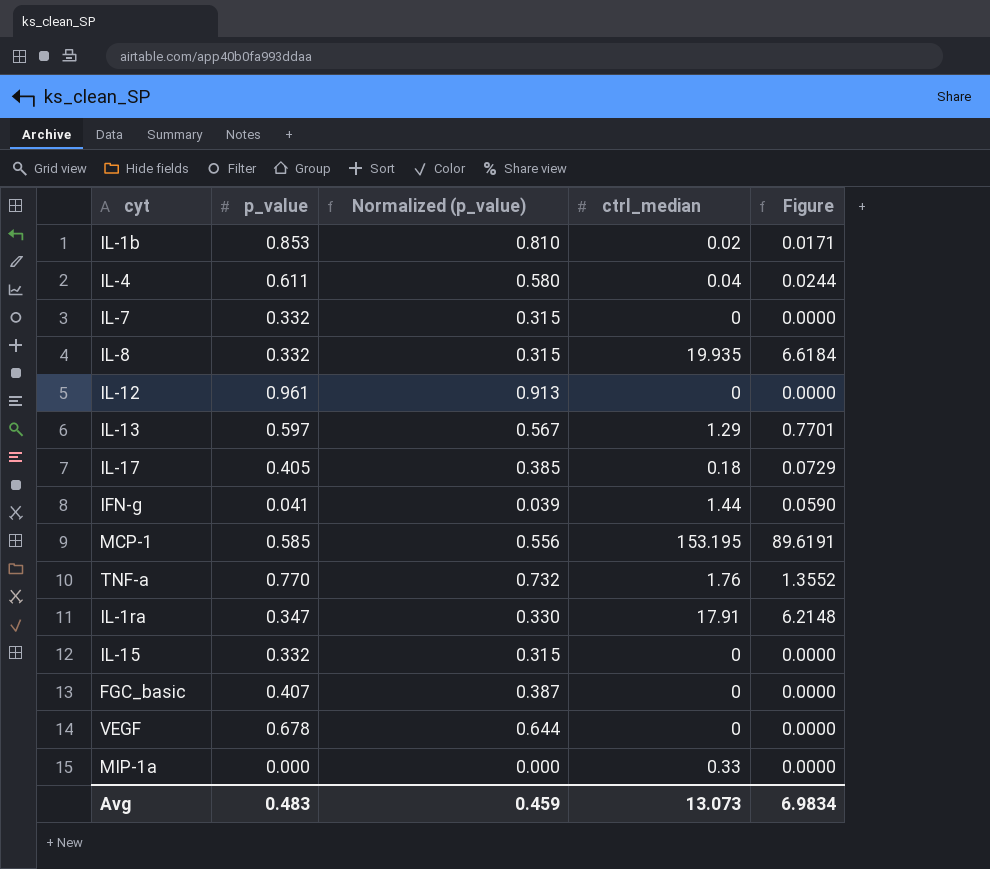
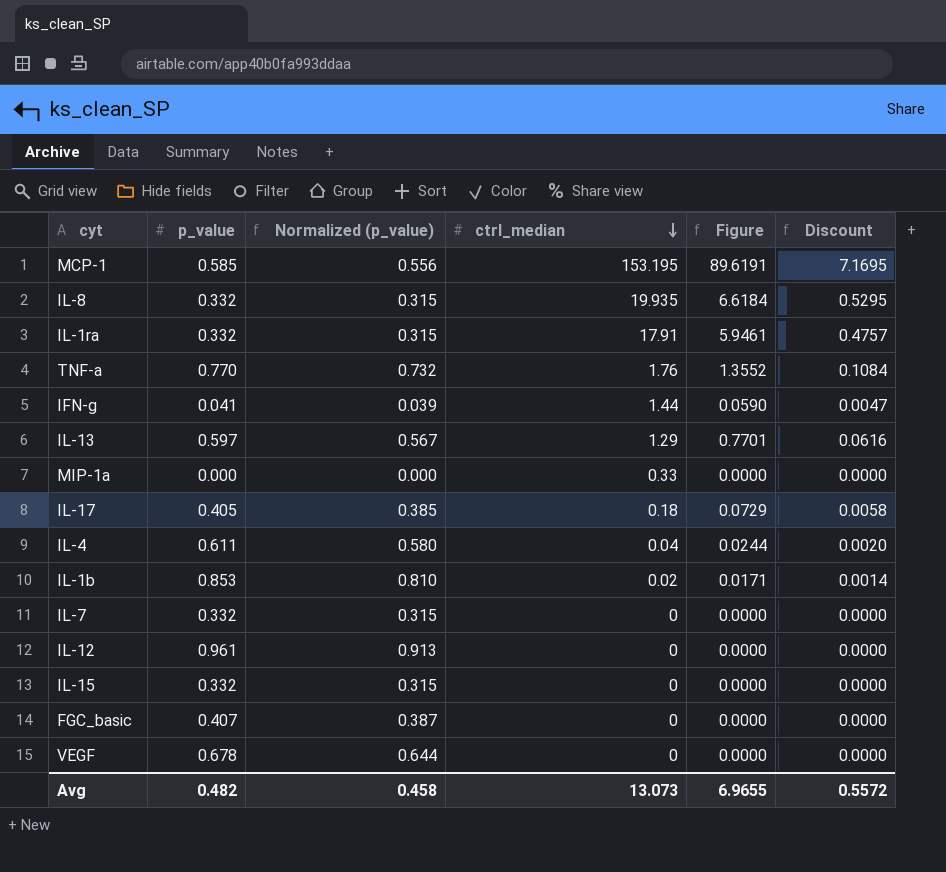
row order: none -> ctrl_median descending
column Discount | formula: none -> [Figure] * 0.08
IL-1ra | p_value: 0.347 -> 0.332
IL-1ra | Normalized (p_value): 0.330 -> 0.315
IL-1ra | Figure: 6.2148 -> 5.9461
Avg | p_value: 0.483 -> 0.482
Avg | Normalized (p_value): 0.459 -> 0.458
Avg | Figure: 6.9834 -> 6.9655

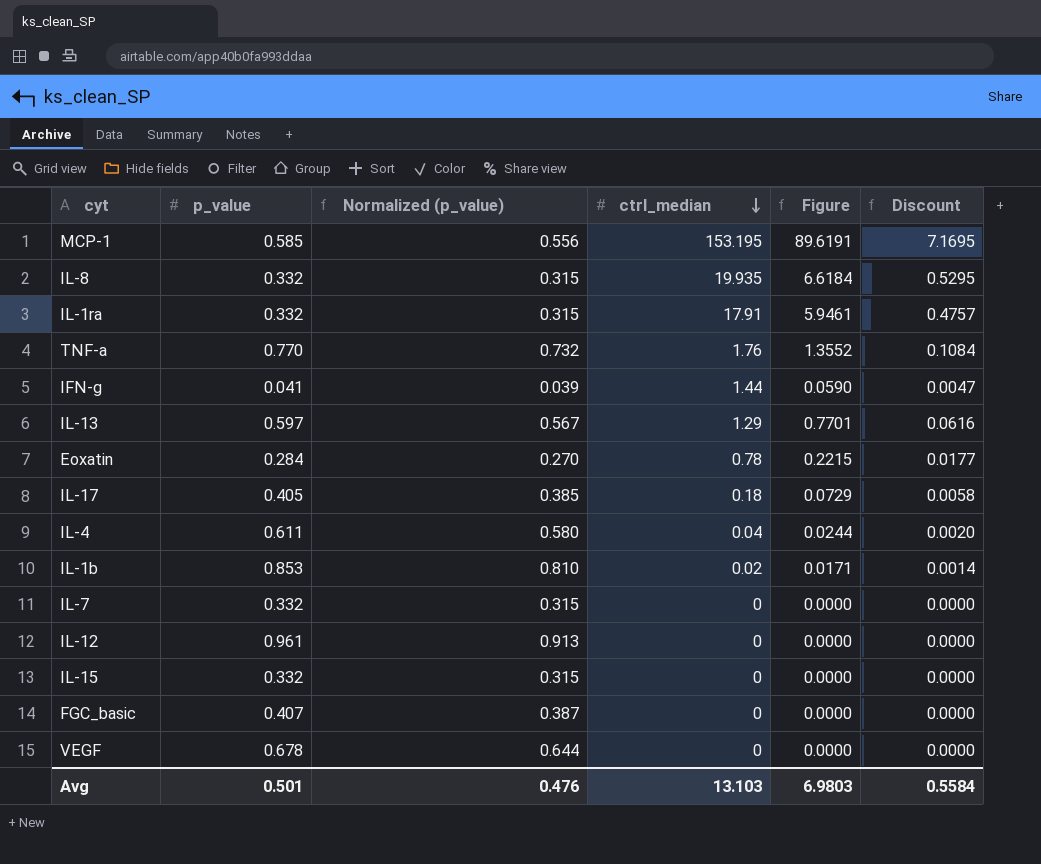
row MIP-1a: 0.000 | 0.000 | 0.33 | 0.0000 | 0.0000 -> none
row Eoxatin: none -> 0.284 | 0.270 | 0.78 | 0.2215 | 0.0177
Avg | p_value: 0.482 -> 0.501
Avg | Normalized (p_value): 0.458 -> 0.476
Avg | ctrl_median: 13.073 -> 13.103
Avg | Figure: 6.9655 -> 6.9803
Avg | Discount: 0.5572 -> 0.5584

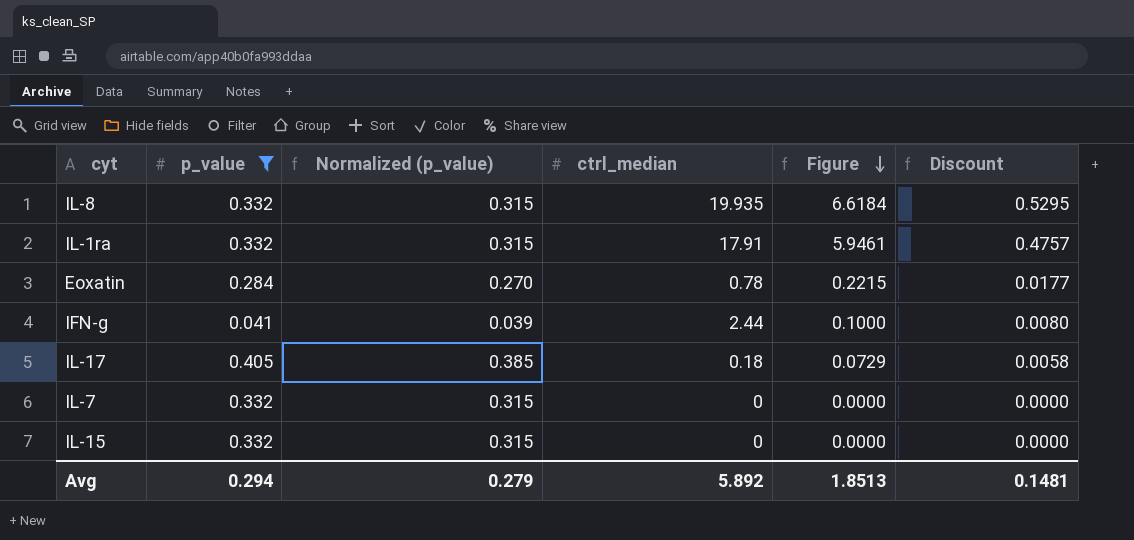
filter: none -> p_value <= 0.405
row order: ctrl_median descending -> Figure descending
IFN-g | ctrl_median: 1.44 -> 2.44
IFN-g | Figure: 0.0590 -> 0.1000
IFN-g | Discount: 0.0047 -> 0.0080
Avg | p_value: 0.501 -> 0.294
Avg | Normalized (p_value): 0.476 -> 0.279
Avg | ctrl_median: 13.103 -> 5.892
Avg | Figure: 6.9803 -> 1.8513
Avg | Discount: 0.5584 -> 0.1481

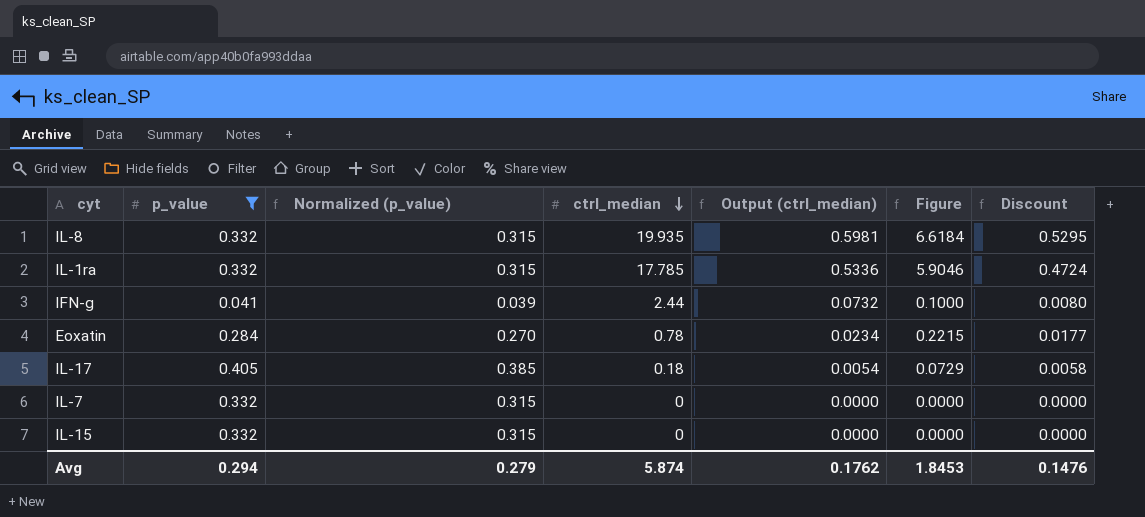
row order: Figure descending -> ctrl_median descending
column Output (ctrl_median) | formula: none -> [ctrl_median] * 0.03
IL-1ra | ctrl_median: 17.91 -> 17.785
IL-1ra | Figure: 5.9461 -> 5.9046
IL-1ra | Discount: 0.4757 -> 0.4724
Avg | ctrl_median: 5.892 -> 5.874
Avg | Figure: 1.8513 -> 1.8453
Avg | Discount: 0.1481 -> 0.1476

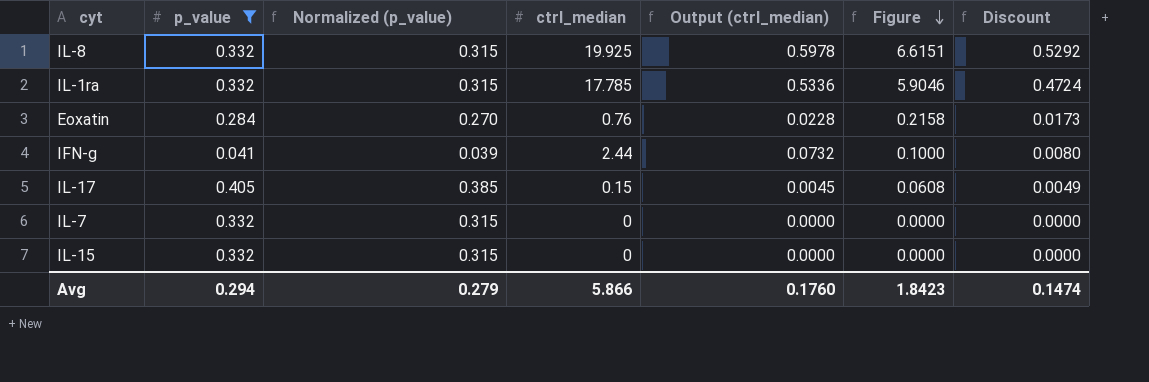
row order: ctrl_median descending -> Figure descending
IL-8 | ctrl_median: 19.935 -> 19.925
IL-8 | Output (ctrl_median): 0.5981 -> 0.5978
IL-8 | Figure: 6.6184 -> 6.6151
IL-8 | Discount: 0.5295 -> 0.5292
Eoxatin | ctrl_median: 0.78 -> 0.76
Eoxatin | Output (ctrl_median): 0.0234 -> 0.0228
Eoxatin | Figure: 0.2215 -> 0.2158
Eoxatin | Discount: 0.0177 -> 0.0173
IL-17 | ctrl_median: 0.18 -> 0.15
IL-17 | Output (ctrl_median): 0.0054 -> 0.0045
IL-17 | Figure: 0.0729 -> 0.0608
IL-17 | Discount: 0.0058 -> 0.0049
Avg | ctrl_median: 5.874 -> 5.866
Avg | Output (ctrl_median): 0.1762 -> 0.1760
Avg | Figure: 1.8453 -> 1.8423
Avg | Discount: 0.1476 -> 0.1474

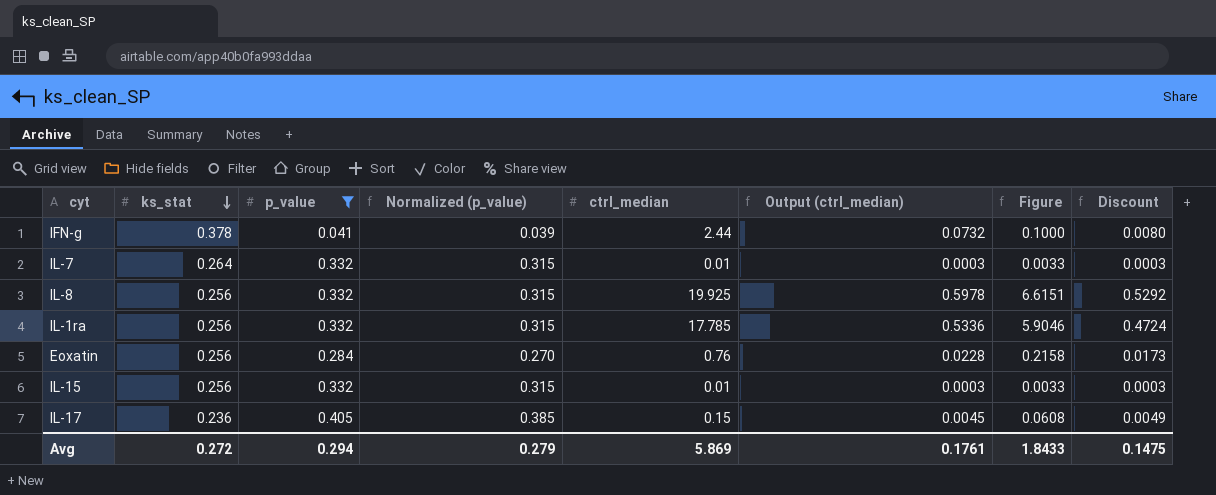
row order: Figure descending -> ks_stat descending
column ks_stat | position: none -> 2
IL-7 | ctrl_median: 0 -> 0.01
IL-7 | Output (ctrl_median): 0.0000 -> 0.0003
IL-7 | Figure: 0.0000 -> 0.0033
IL-7 | Discount: 0.0000 -> 0.0003
IL-15 | ctrl_median: 0 -> 0.01
IL-15 | Output (ctrl_median): 0.0000 -> 0.0003
IL-15 | Figure: 0.0000 -> 0.0033
IL-15 | Discount: 0.0000 -> 0.0003
Avg | ctrl_median: 5.866 -> 5.869
Avg | Output (ctrl_median): 0.1760 -> 0.1761
Avg | Figure: 1.8423 -> 1.8433
Avg | Discount: 0.1474 -> 0.1475

